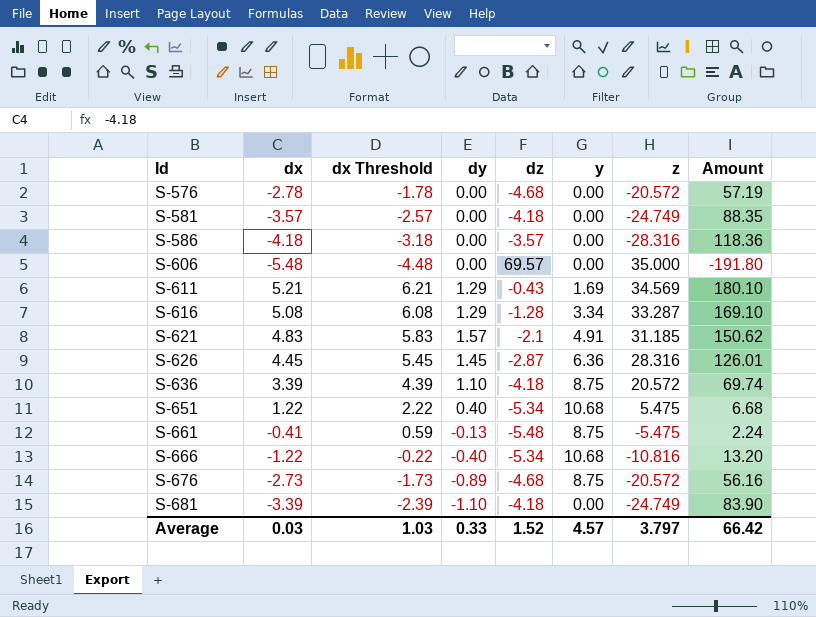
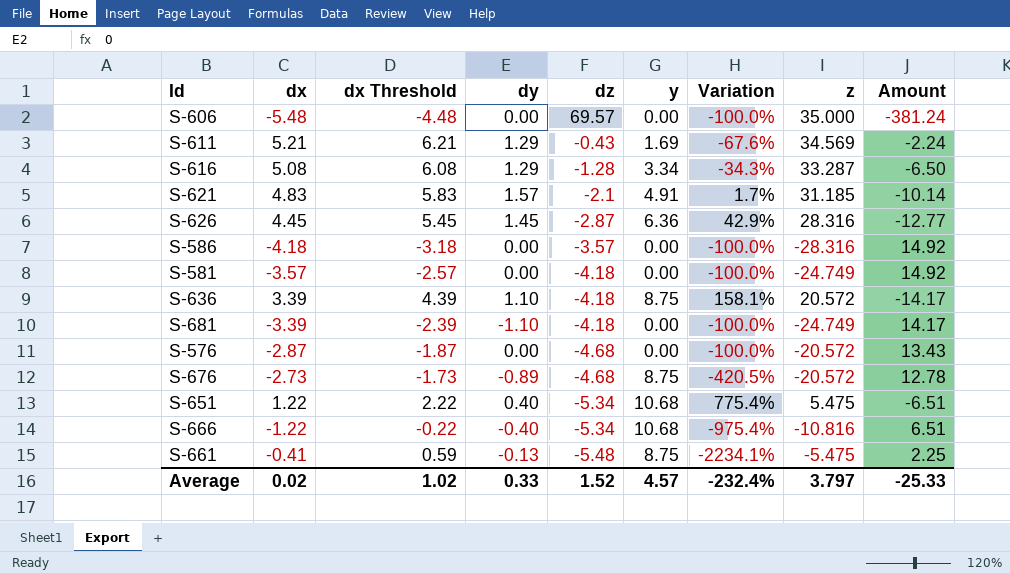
row order: Id ascending -> dz descending
column Variation | formula: none -> ([y] - [dx]) / [dx]
column Amount | formula: [dx] * [z] -> [dx] * [dz]
S-576 | dx: -2.78 -> -2.87
S-576 | dx Threshold: -1.78 -> -1.87
Average | dx: 0.03 -> 0.02
Average | dx Threshold: 1.03 -> 1.02
Average | Amount: 66.42 -> -25.33

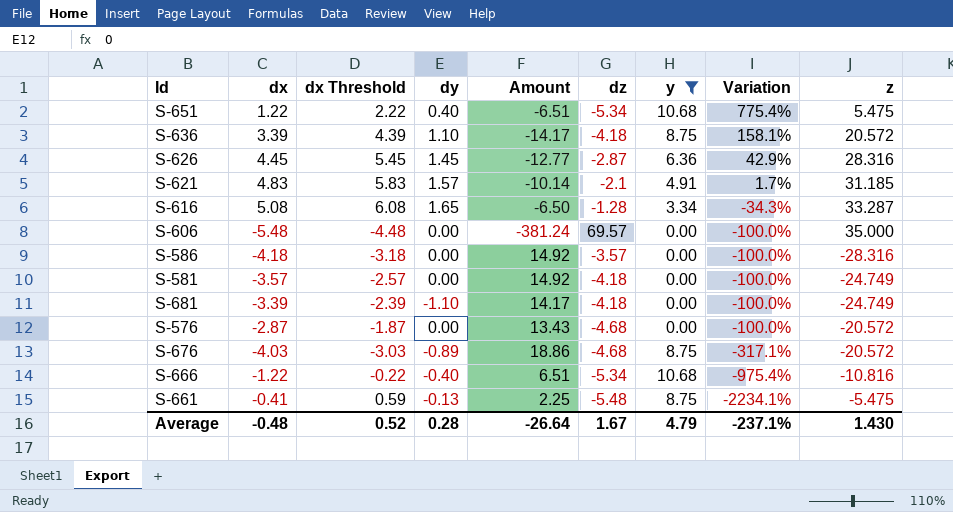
filter: none -> y != 1.69
row order: dz descending -> Variation descending
column Amount | position: 9 -> 5
S-616 | dy: 1.29 -> 1.65
S-676 | dx: -2.73 -> -4.03
S-676 | dx Threshold: -1.73 -> -3.03
S-676 | Amount: 12.78 -> 18.86
S-676 | Variation: -420.5% -> -317.1%
Average | dx: 0.02 -> -0.48
Average | dx Threshold: 1.02 -> 0.52
Average | dy: 0.33 -> 0.28
Average | Amount: -25.33 -> -26.64
Average | dz: 1.52 -> 1.67
Average | y: 4.57 -> 4.79
Average | Variation: -232.4% -> -237.1%
Average | z: 3.797 -> 1.430

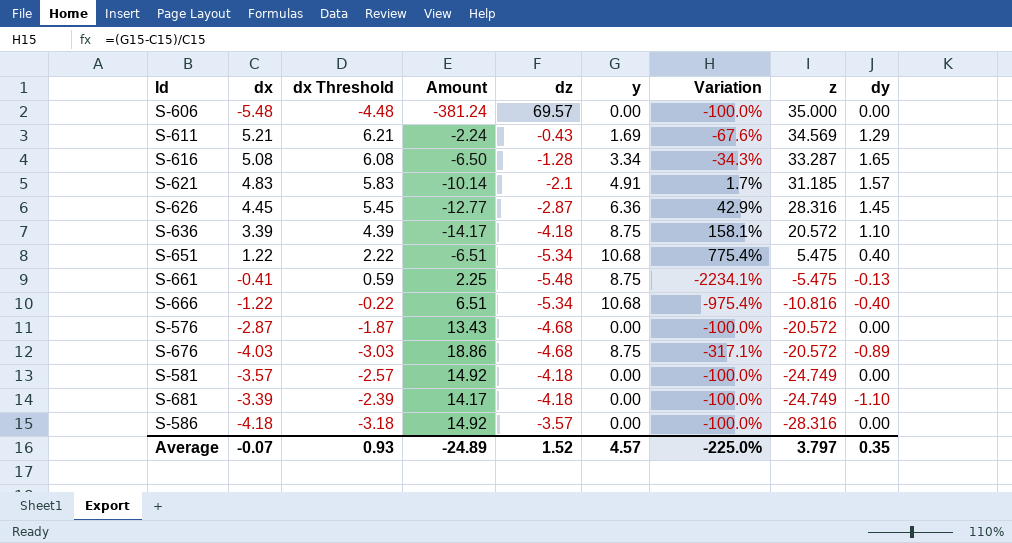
filter: y != 1.69 -> none
row order: Variation descending -> z descending
column dy | position: 4 -> 9
Average | dx: -0.48 -> -0.07
Average | dx Threshold: 0.52 -> 0.93
Average | Amount: -26.64 -> -24.89
Average | dz: 1.67 -> 1.52
Average | y: 4.79 -> 4.57
Average | Variation: -237.1% -> -225.0%
Average | z: 1.430 -> 3.797
Average | dy: 0.28 -> 0.35

